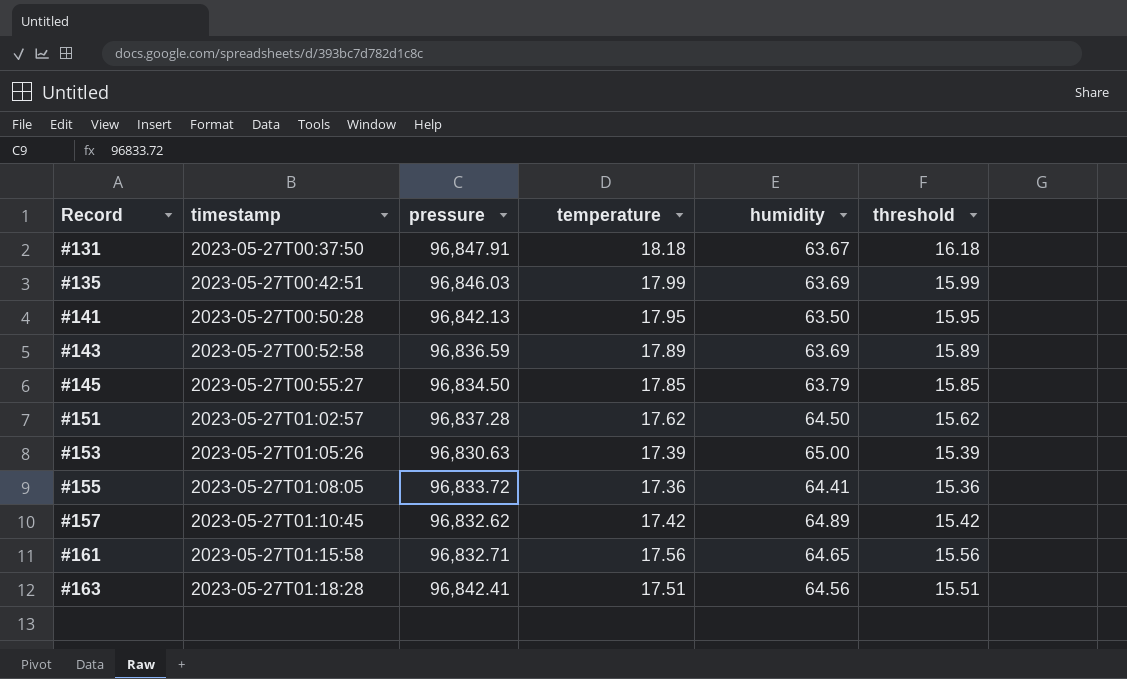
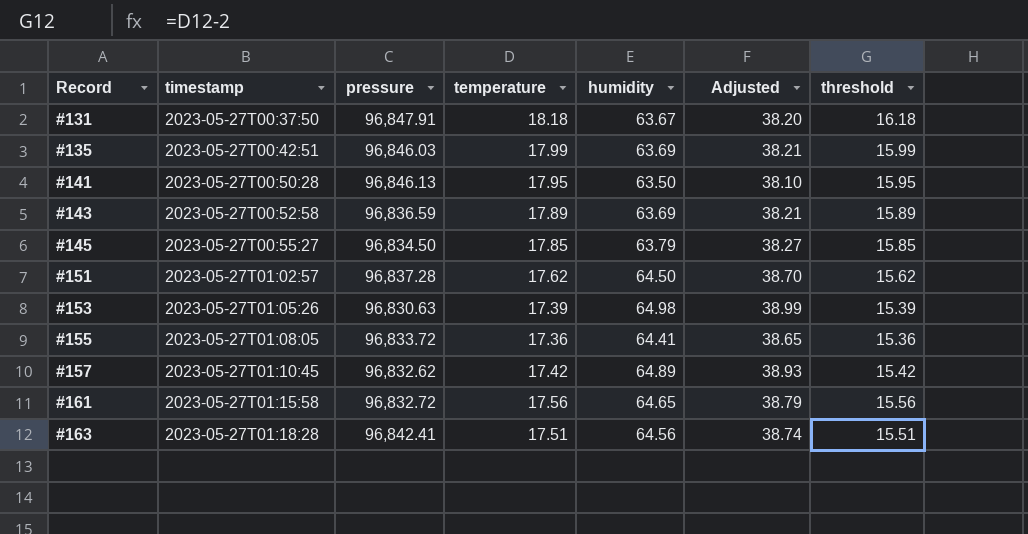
column Adjusted | formula: none -> [humidity] * 0.6
#141 | pressure: 96,842.13 -> 96,846.13
#153 | humidity: 65.00 -> 64.98
#161 | pressure: 96,832.71 -> 96,832.72

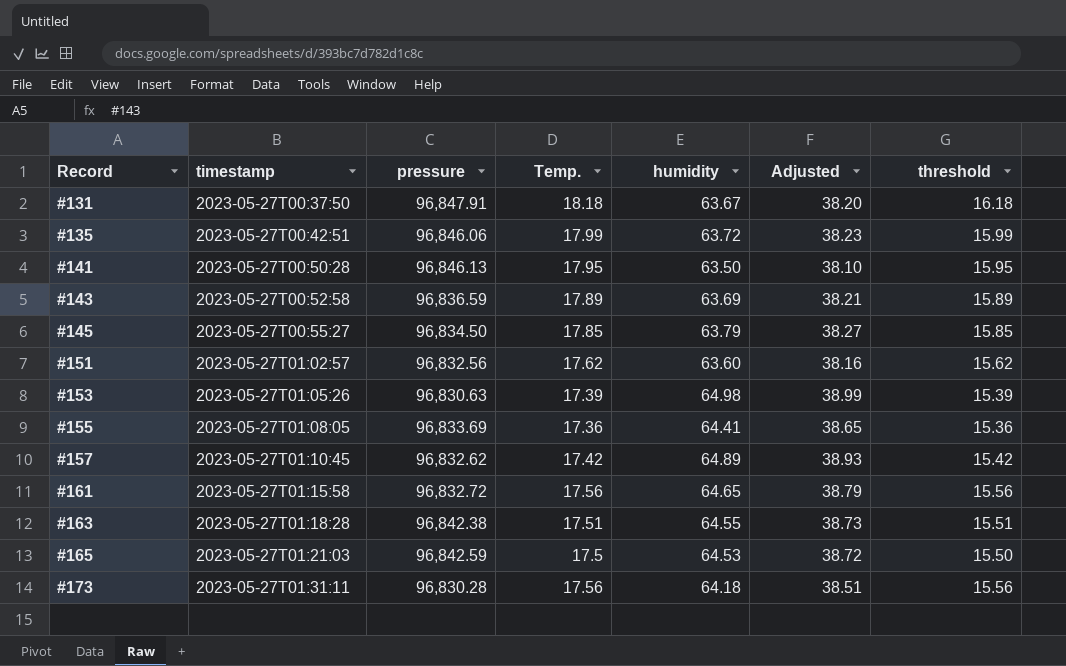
column name: temperature -> Temp.
#135 | pressure: 96,846.03 -> 96,846.06
#135 | humidity: 63.69 -> 63.72
#135 | Adjusted: 38.21 -> 38.23
#151 | pressure: 96,837.28 -> 96,832.56
#151 | humidity: 64.50 -> 63.60
#151 | Adjusted: 38.70 -> 38.16
#155 | pressure: 96,833.72 -> 96,833.69
#163 | pressure: 96,842.41 -> 96,842.38
#163 | humidity: 64.56 -> 64.55
#163 | Adjusted: 38.74 -> 38.73
row #165: none -> 2023-05-27T01:21:03 | 96,842.59 | 17.5 | 64.53 | 38.72 | 15.50
row #173: none -> 2023-05-27T01:31:11 | 96,830.28 | 17.56 | 64.18 | 38.51 | 15.56

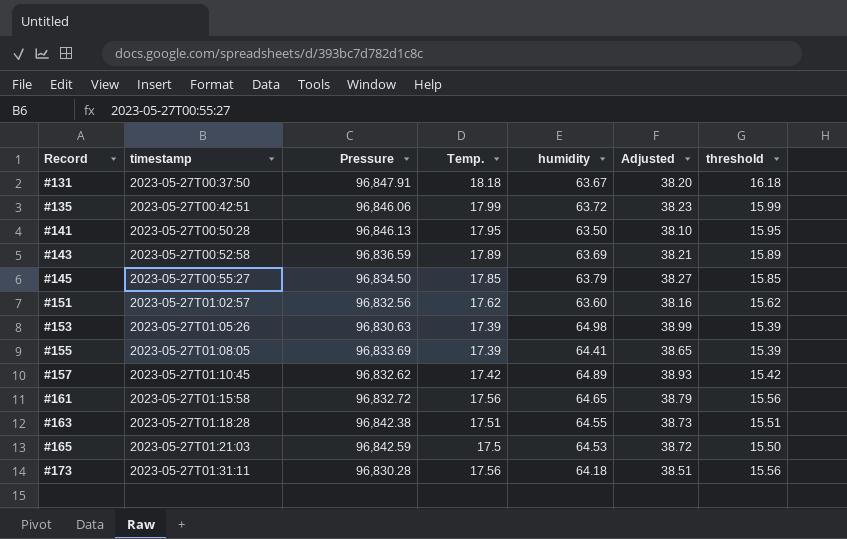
column name: pressure -> Pressure
#155 | Temp.: 17.36 -> 17.39
#155 | threshold: 15.36 -> 15.39

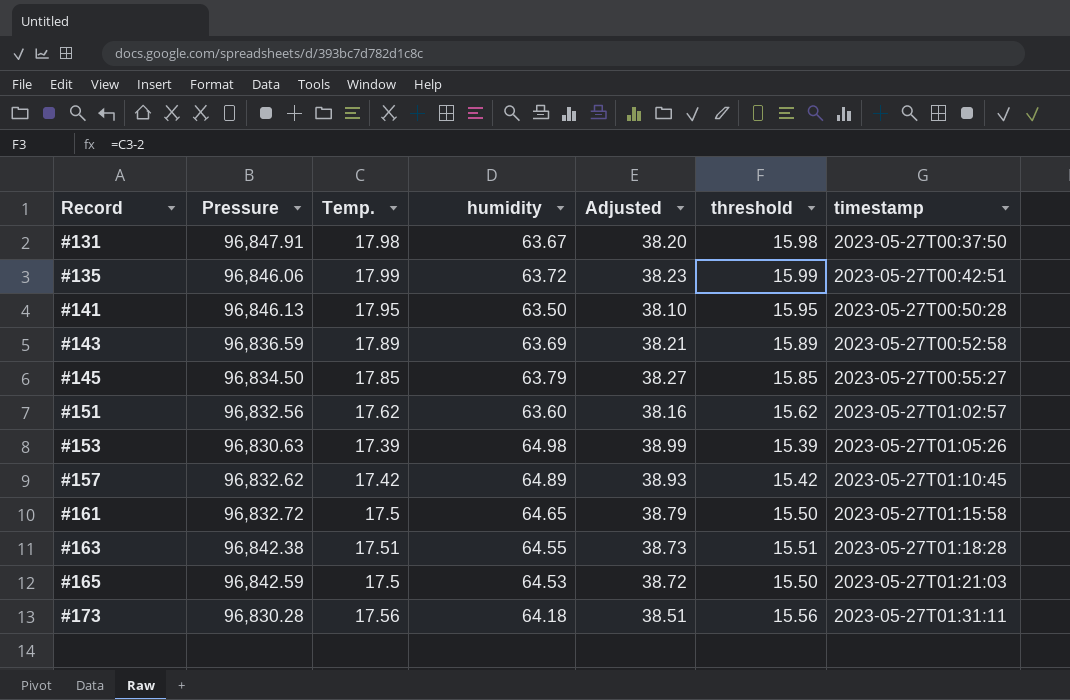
column timestamp | position: 2 -> 7
row #155: 2023-05-27T01:08:05 | 96,833.69 | 17.39 | 64.41 | 38.65 | 15.39 -> none
#131 | Temp.: 18.18 -> 17.98
#131 | threshold: 16.18 -> 15.98
#161 | Temp.: 17.56 -> 17.5
#161 | threshold: 15.56 -> 15.50

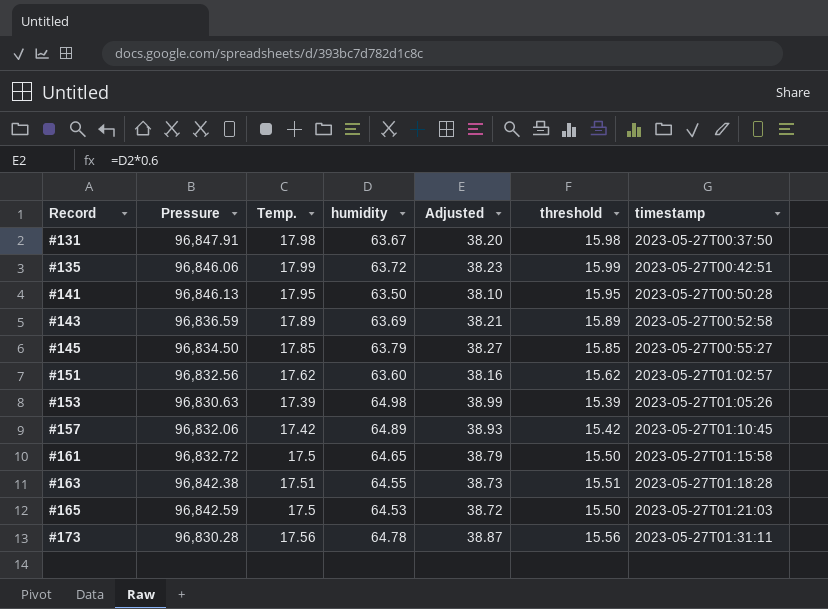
#157 | Pressure: 96,832.62 -> 96,832.06
#173 | humidity: 64.18 -> 64.78
#173 | Adjusted: 38.51 -> 38.87

